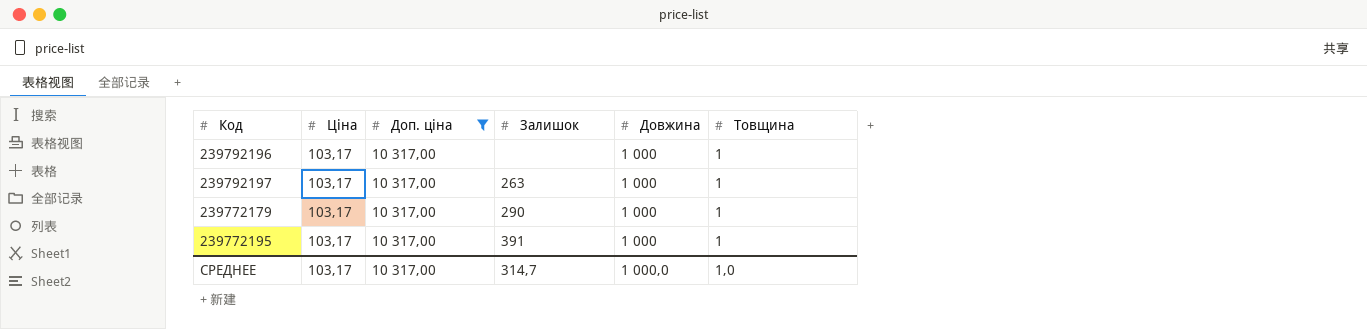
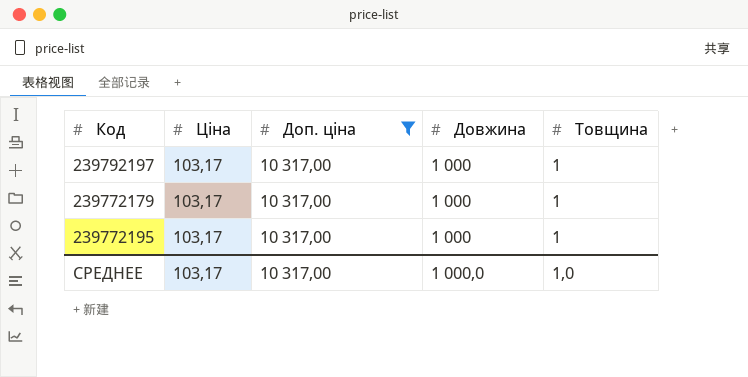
column Залишок | position: 4 -> none
row 239792196: 103,17 | 10 317,00 | none | 1 000 | 1 -> none

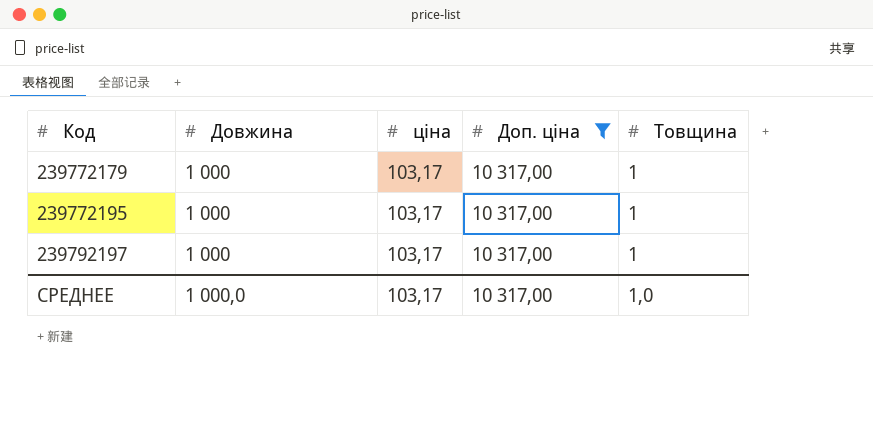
row order: none -> Код ascending
column Довжина | position: 4 -> 2
column name: Ціна -> ціна

